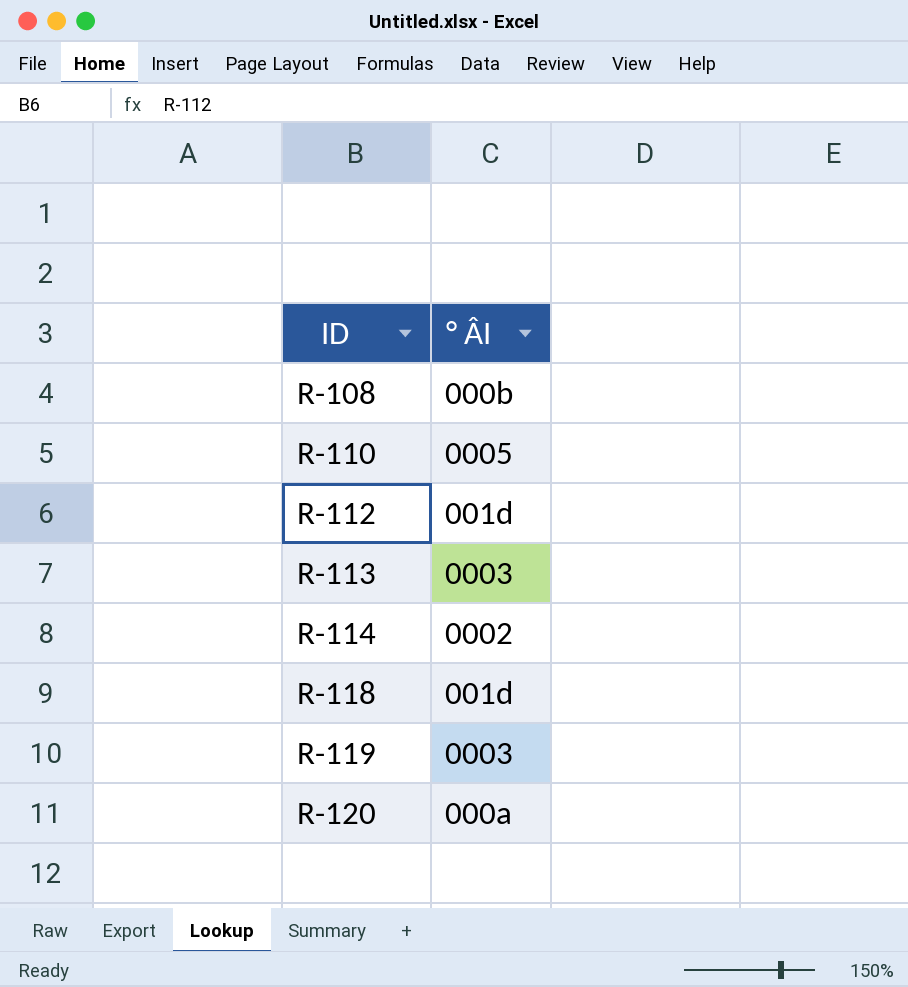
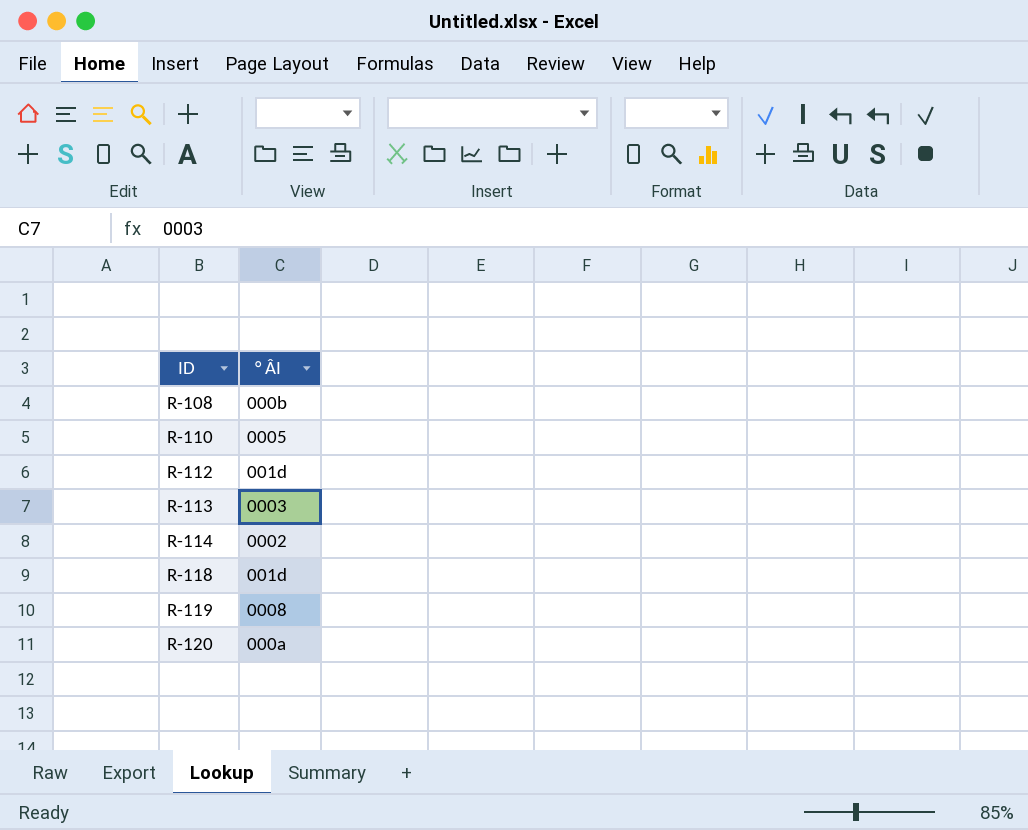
R-119 | ° ÂI: 0003 -> 0008

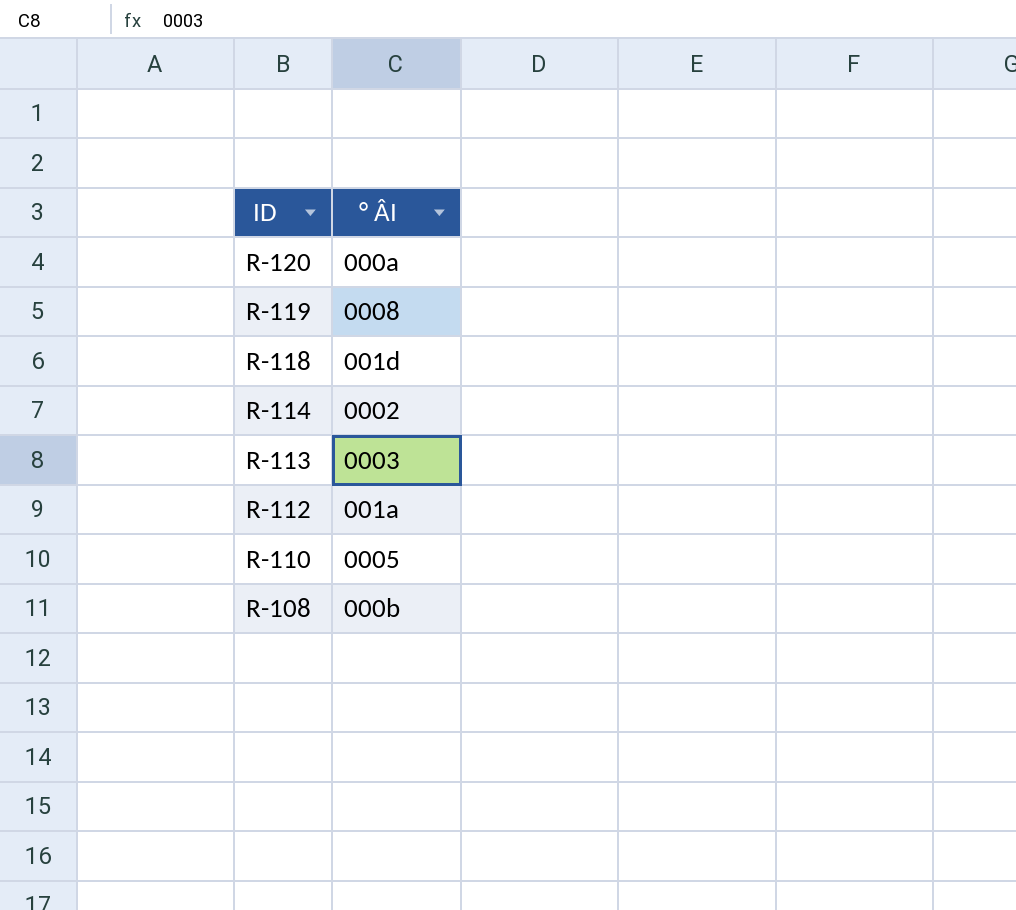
row order: ID ascending -> ID descending
R-112 | ° ÂI: 001d -> 001a

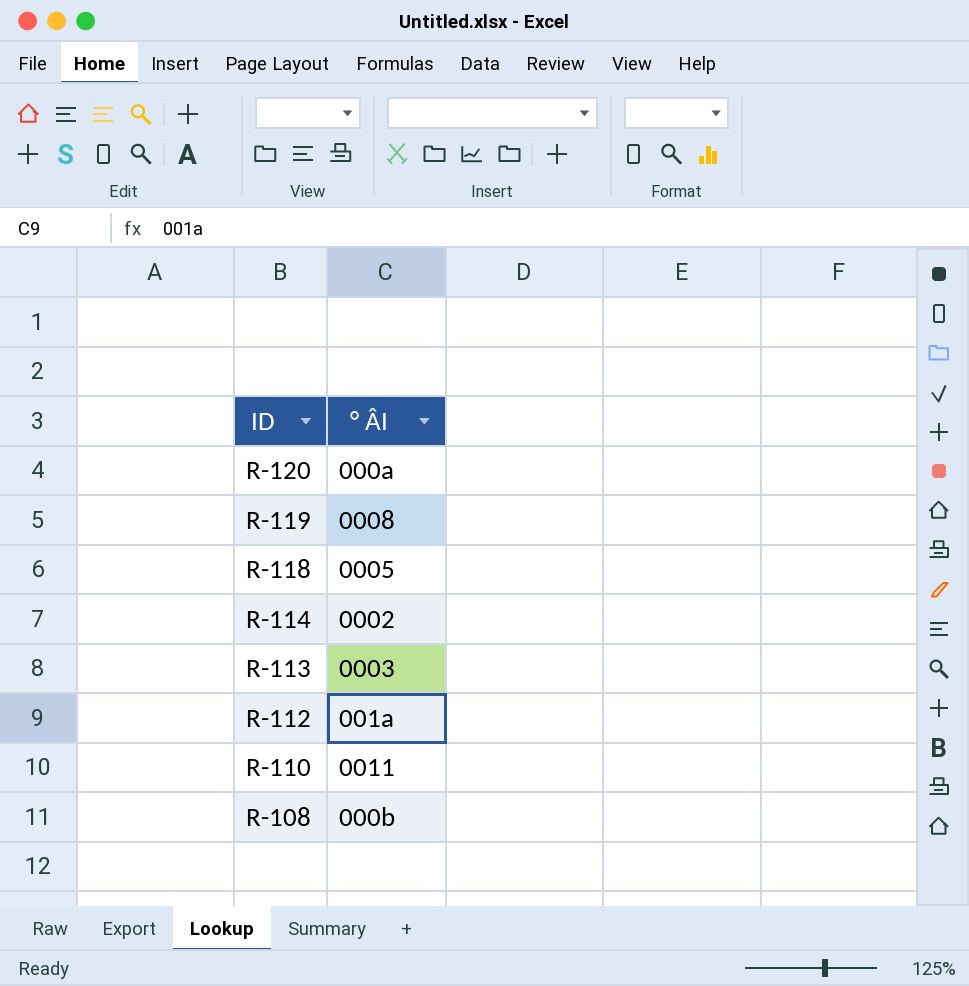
R-118 | ° ÂI: 001d -> 0005
R-110 | ° ÂI: 0005 -> 0011

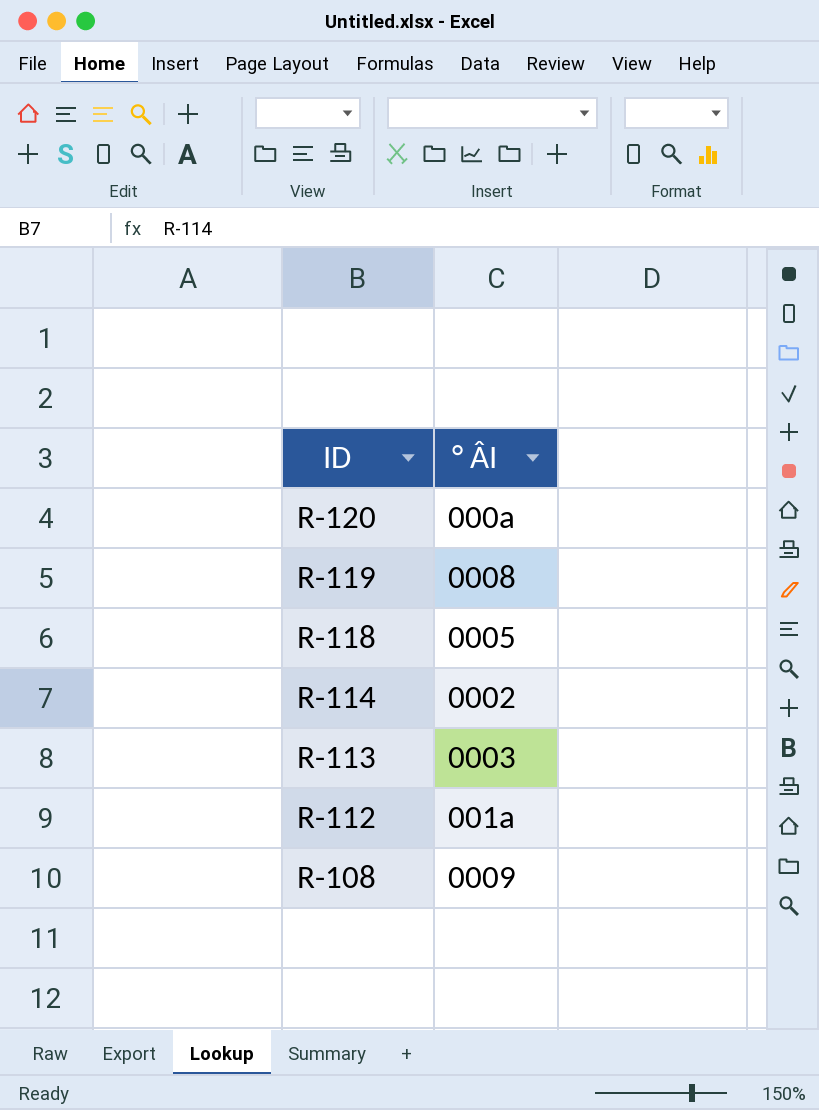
row R-110: 0011 -> none
R-108 | ° ÂI: 000b -> 0009

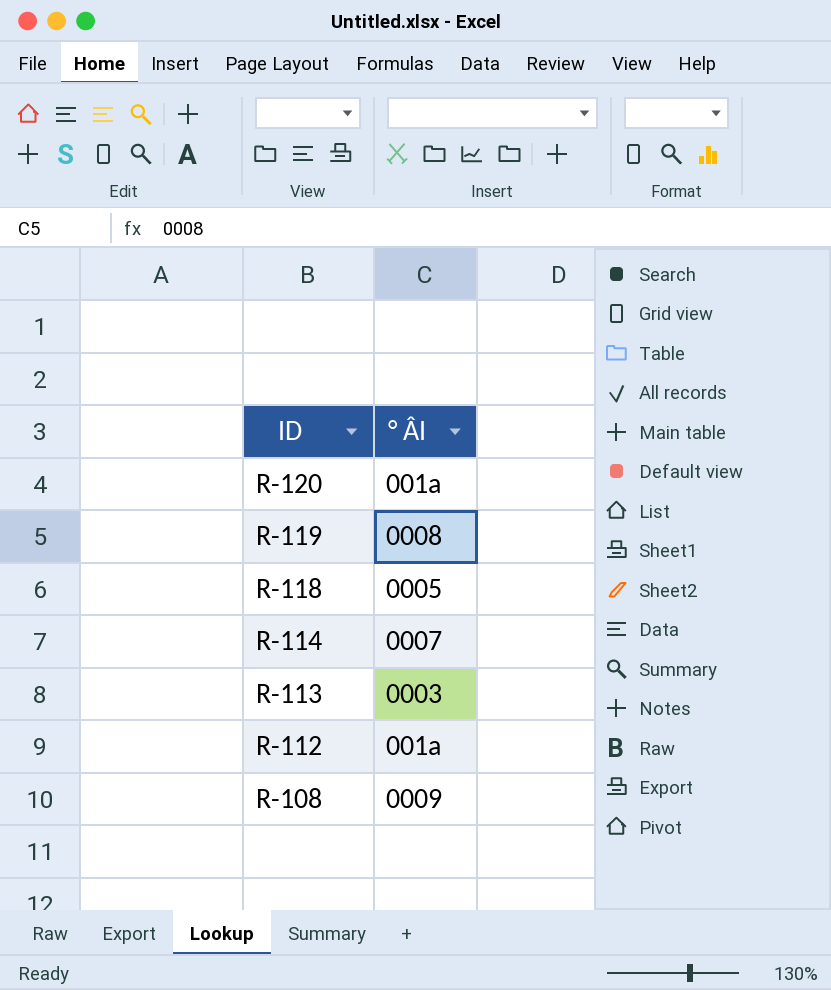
R-120 | ° ÂI: 000a -> 001a
R-114 | ° ÂI: 0002 -> 0007

